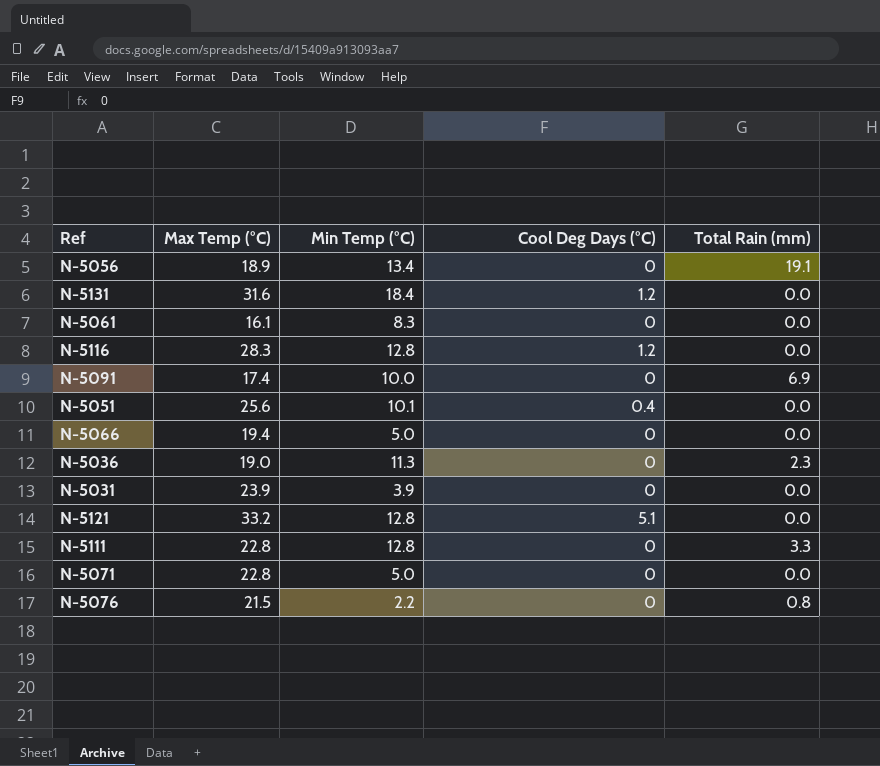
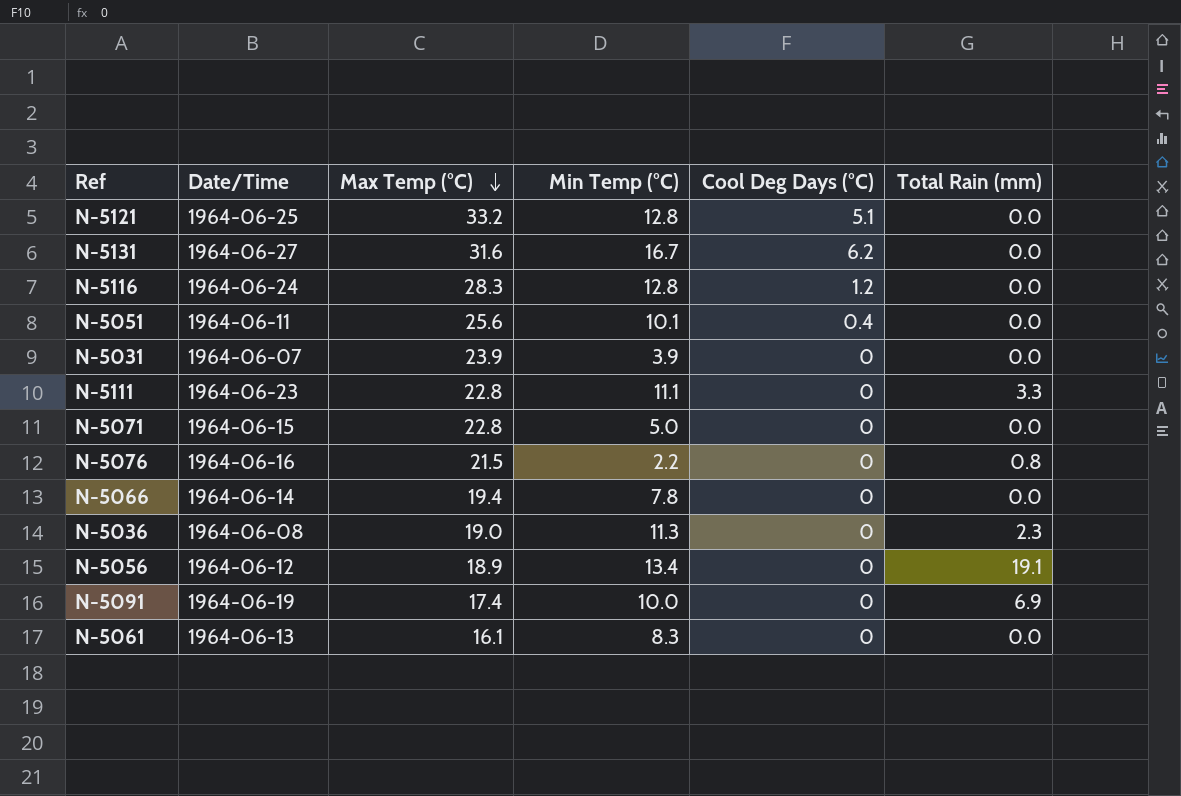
row order: none -> Max Temp (°C) descending
column Date/Time | position: none -> 2
N-5131 | Min Temp (°C): 18.4 -> 16.7
N-5131 | Cool Deg Days (°C): 1.2 -> 6.2
N-5111 | Min Temp (°C): 12.8 -> 11.1
N-5066 | Min Temp (°C): 5.0 -> 7.8

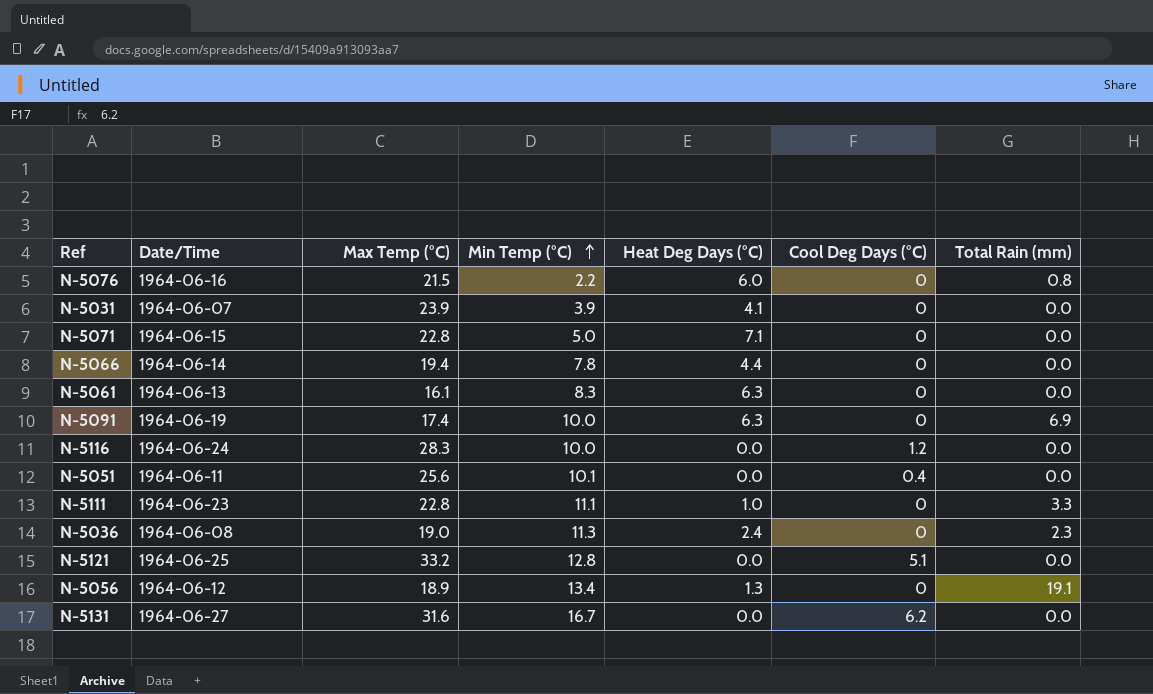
row order: Max Temp (°C) descending -> Min Temp (°C) ascending
column Heat Deg Days (°C) | position: none -> 5
N-5116 | Min Temp (°C): 12.8 -> 10.0

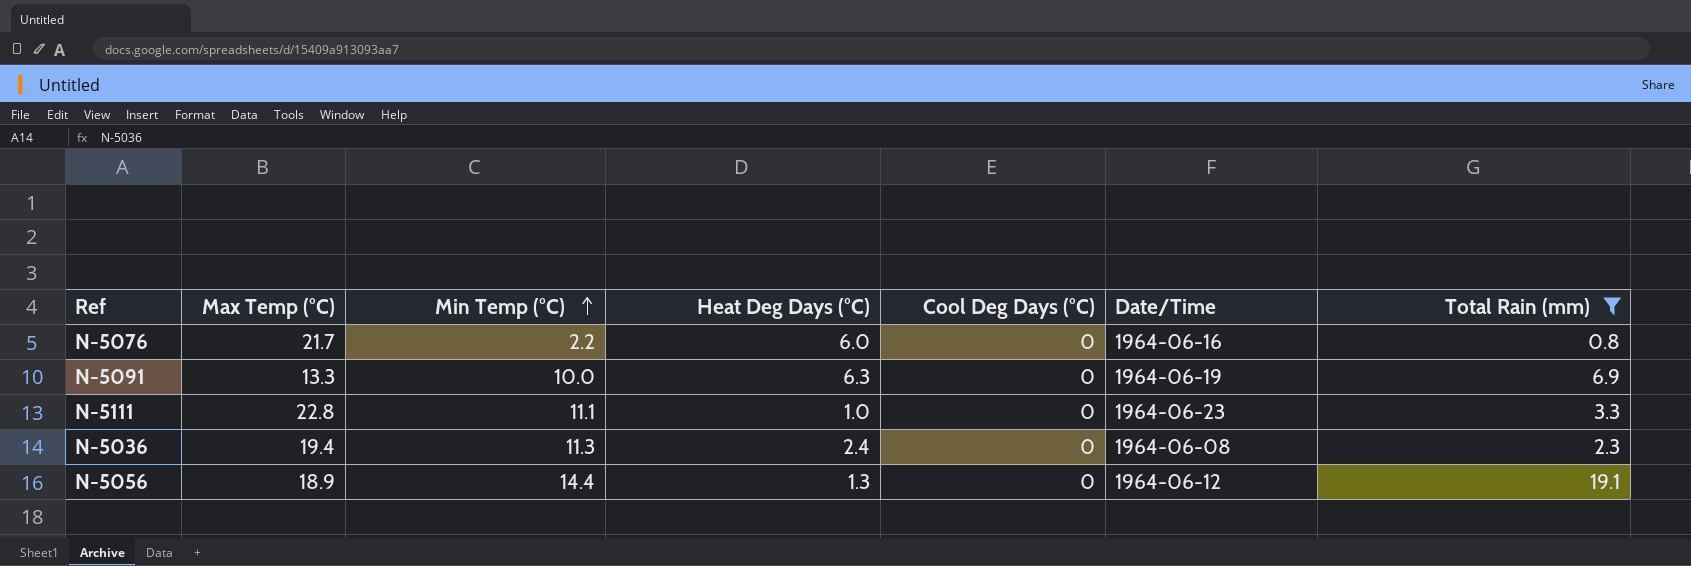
filter: none -> Total Rain (mm) != 0.0
column Date/Time | position: 2 -> 6
N-5076 | Max Temp (°C): 21.5 -> 21.7
N-5091 | Max Temp (°C): 17.4 -> 13.3
N-5036 | Max Temp (°C): 19.0 -> 19.4
N-5056 | Min Temp (°C): 13.4 -> 14.4

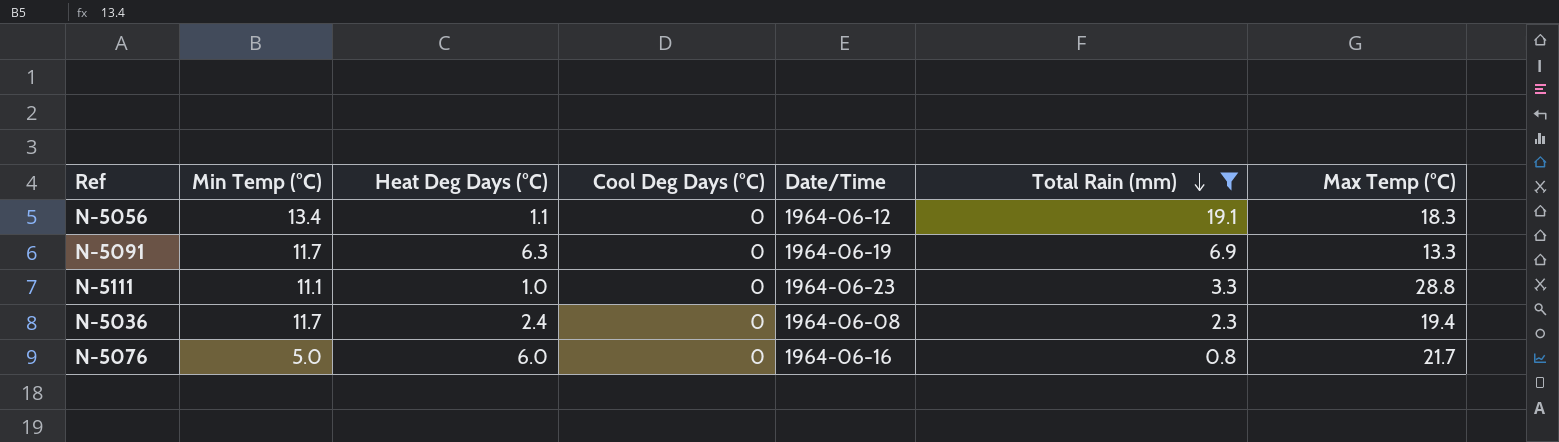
row order: Min Temp (°C) ascending -> Total Rain (mm) descending
column Max Temp (°C) | position: 2 -> 7
N-5056 | Min Temp (°C): 14.4 -> 13.4
N-5056 | Heat Deg Days (°C): 1.3 -> 1.1
N-5056 | Max Temp (°C): 18.9 -> 18.3
N-5091 | Min Temp (°C): 10.0 -> 11.7
N-5111 | Max Temp (°C): 22.8 -> 28.8
N-5036 | Min Temp (°C): 11.3 -> 11.7
N-5076 | Min Temp (°C): 2.2 -> 5.0

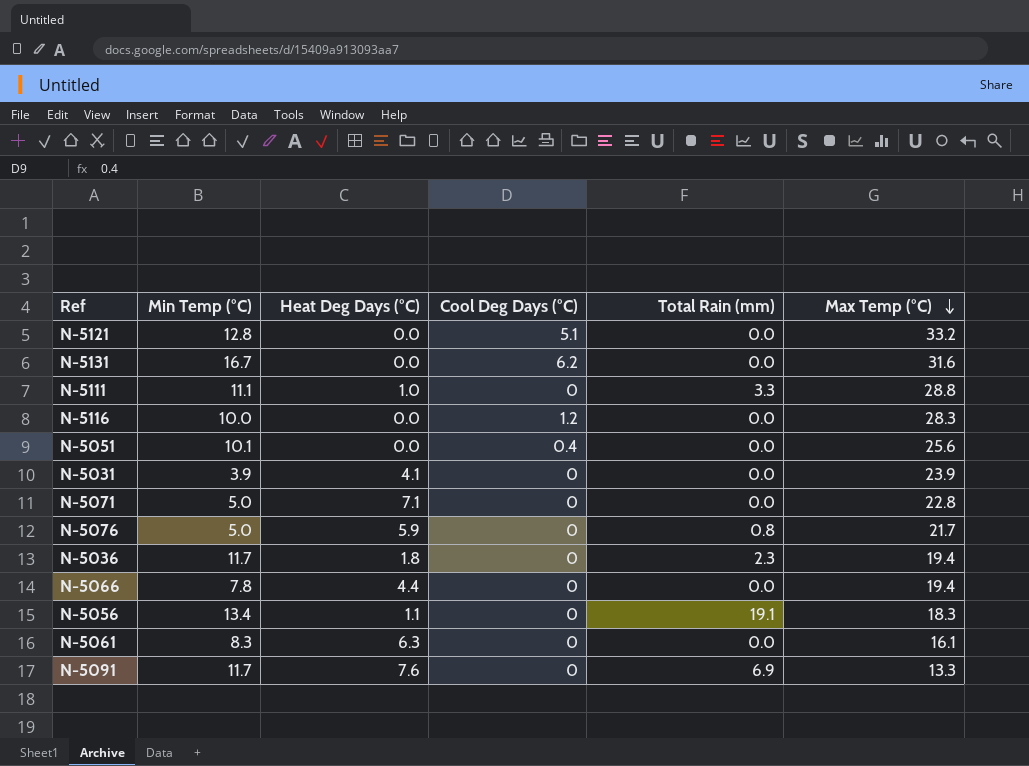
filter: Total Rain (mm) != 0.0 -> none
row order: Total Rain (mm) descending -> Max Temp (°C) descending
column Date/Time | position: 5 -> none
N-5076 | Heat Deg Days (°C): 6.0 -> 5.9
N-5036 | Heat Deg Days (°C): 2.4 -> 1.8
N-5091 | Heat Deg Days (°C): 6.3 -> 7.6

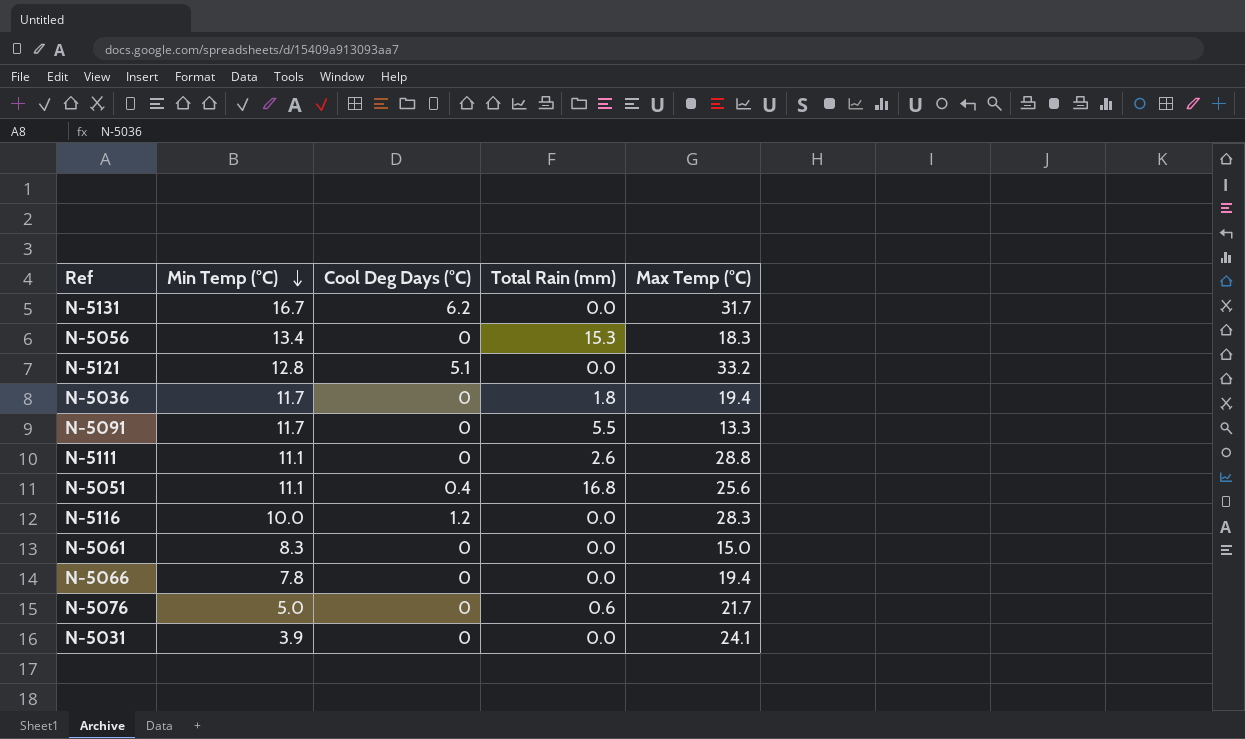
row order: Max Temp (°C) descending -> Min Temp (°C) descending
column Heat Deg Days (°C) | position: 3 -> none
row N-5071: 5.0 | 7.1 | 0 | 0.0 | 22.8 -> none
N-5131 | Max Temp (°C): 31.6 -> 31.7
N-5056 | Total Rain (mm): 19.1 -> 15.3
N-5036 | Total Rain (mm): 2.3 -> 1.8
N-5091 | Total Rain (mm): 6.9 -> 5.5
N-5111 | Total Rain (mm): 3.3 -> 2.6
N-5051 | Min Temp (°C): 10.1 -> 11.1
N-5051 | Total Rain (mm): 0.0 -> 16.8
N-5061 | Max Temp (°C): 16.1 -> 15.0
N-5076 | Total Rain (mm): 0.8 -> 0.6
N-5031 | Max Temp (°C): 23.9 -> 24.1

